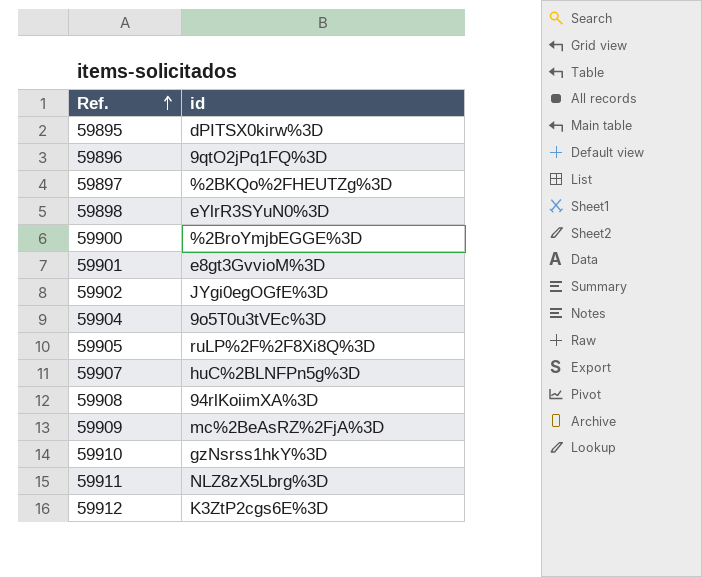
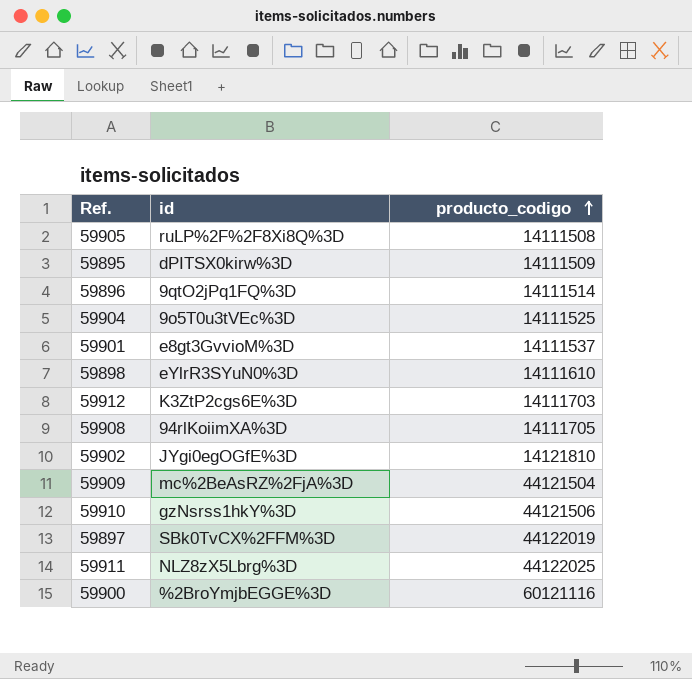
row order: Ref. ascending -> producto_codigo ascending
column producto_codigo | position: none -> 3
row 59907: huC%2BLNFPn5g%3D -> none
59897 | id: %2BKQo%2FHEUTZg%3D -> SBk0TvCX%2FFM%3D

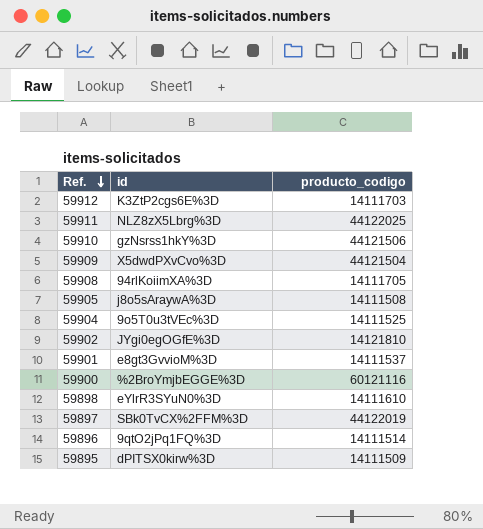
row order: producto_codigo ascending -> Ref. descending
59909 | id: mc%2BeAsRZ%2FjA%3D -> X5dwdPXvCvo%3D
59905 | id: ruLP%2F%2F8Xi8Q%3D -> j8o5sAraywA%3D

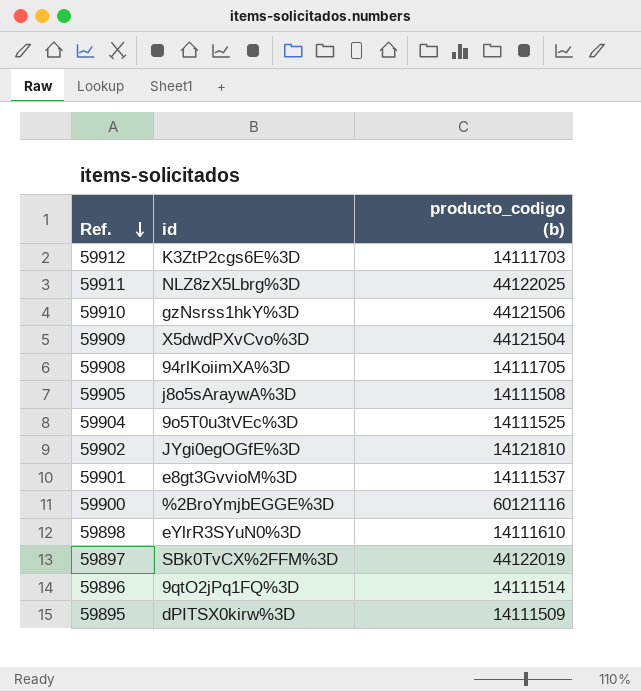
column name: producto_codigo -> producto_codigo (b)

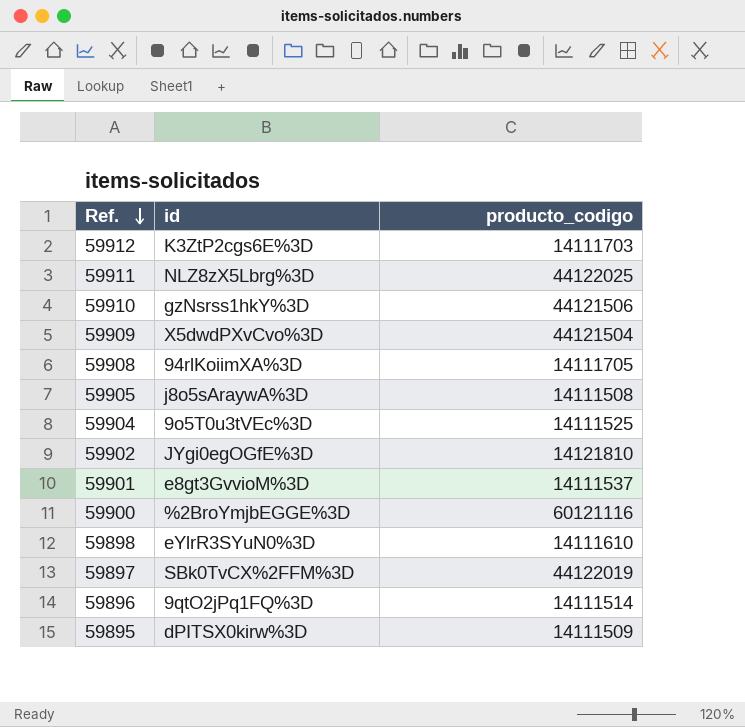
column name: producto_codigo (b) -> producto_codigo

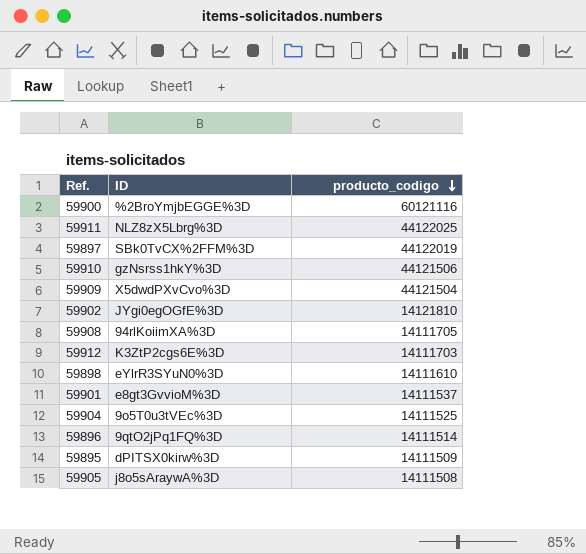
row order: Ref. descending -> producto_codigo descending
column name: id -> ID

